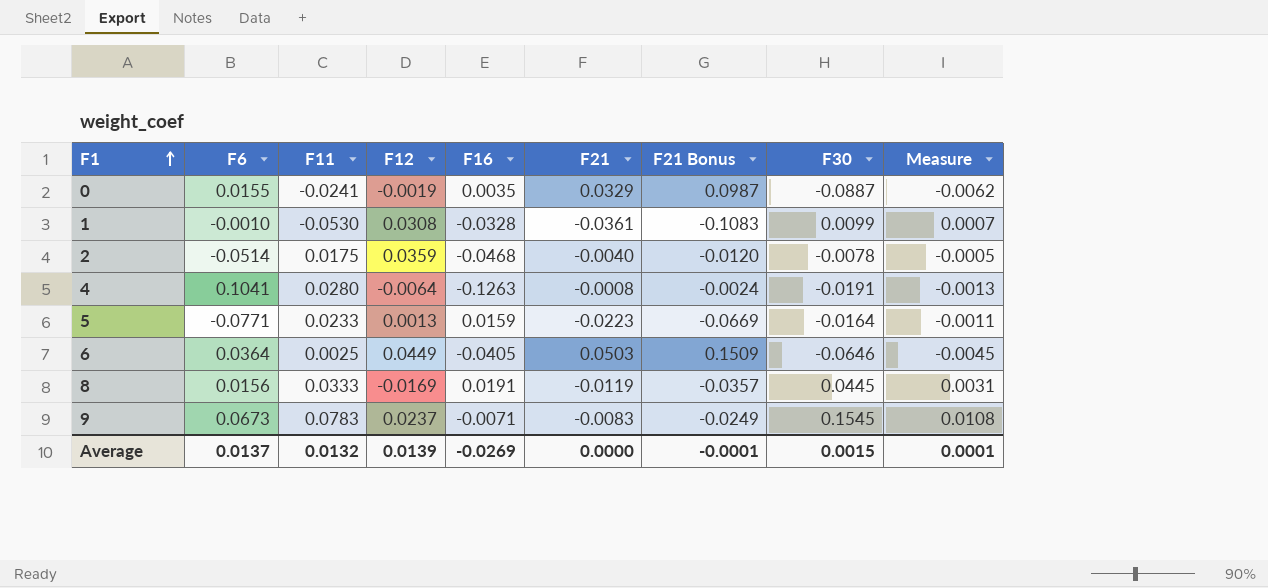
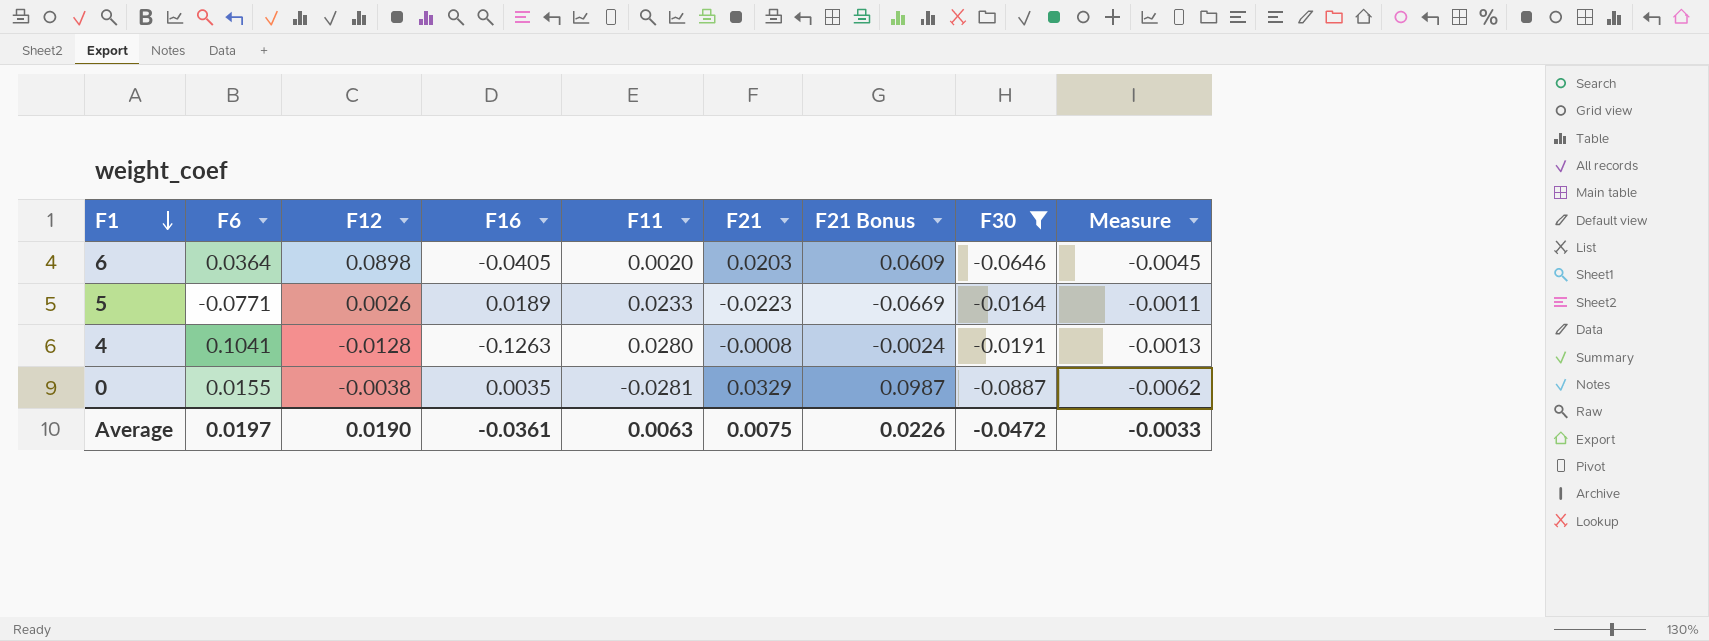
filter: none -> F30 <= -0.0164
row order: F1 ascending -> F1 descending
column F11 | position: 3 -> 5
6 | F12: 0.0449 -> 0.0898
6 | F11: 0.0025 -> 0.0020
6 | F21: 0.0503 -> 0.0203
6 | F21 Bonus: 0.1509 -> 0.0609
5 | F12: 0.0013 -> 0.0026
5 | F16: 0.0159 -> 0.0189
4 | F12: -0.0064 -> -0.0128
0 | F12: -0.0019 -> -0.0038
0 | F11: -0.0241 -> -0.0281
Average | F6: 0.0137 -> 0.0197
Average | F12: 0.0139 -> 0.0190
Average | F16: -0.0269 -> -0.0361
Average | F11: 0.0132 -> 0.0063
Average | F21: 0.0000 -> 0.0075
Average | F21 Bonus: -0.0001 -> 0.0226
Average | F30: 0.0015 -> -0.0472
Average | Measure: 0.0001 -> -0.0033

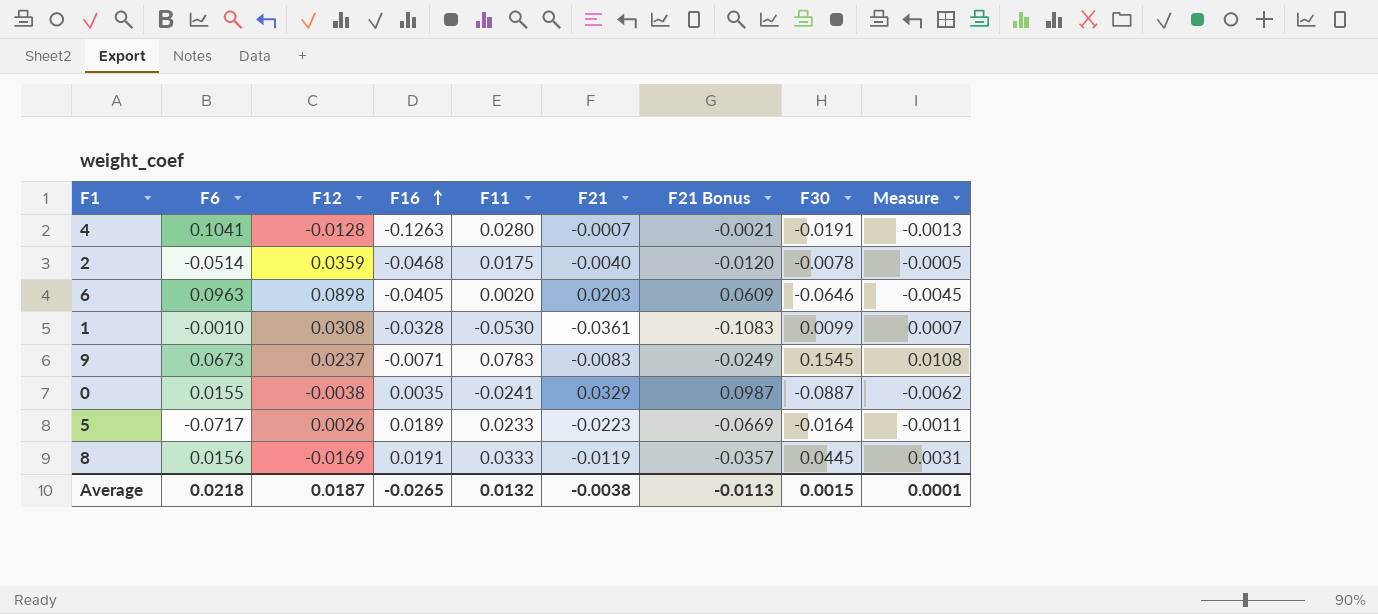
filter: F30 <= -0.0164 -> none
row order: F1 descending -> F16 ascending
4 | F21: -0.0008 -> -0.0007
4 | F21 Bonus: -0.0024 -> -0.0021
6 | F6: 0.0364 -> 0.0963
0 | F11: -0.0281 -> -0.0241
5 | F6: -0.0771 -> -0.0717
Average | F6: 0.0197 -> 0.0218
Average | F12: 0.0190 -> 0.0187
Average | F16: -0.0361 -> -0.0265
Average | F11: 0.0063 -> 0.0132
Average | F21: 0.0075 -> -0.0038
Average | F21 Bonus: 0.0226 -> -0.0113
Average | F30: -0.0472 -> 0.0015
Average | Measure: -0.0033 -> 0.0001

